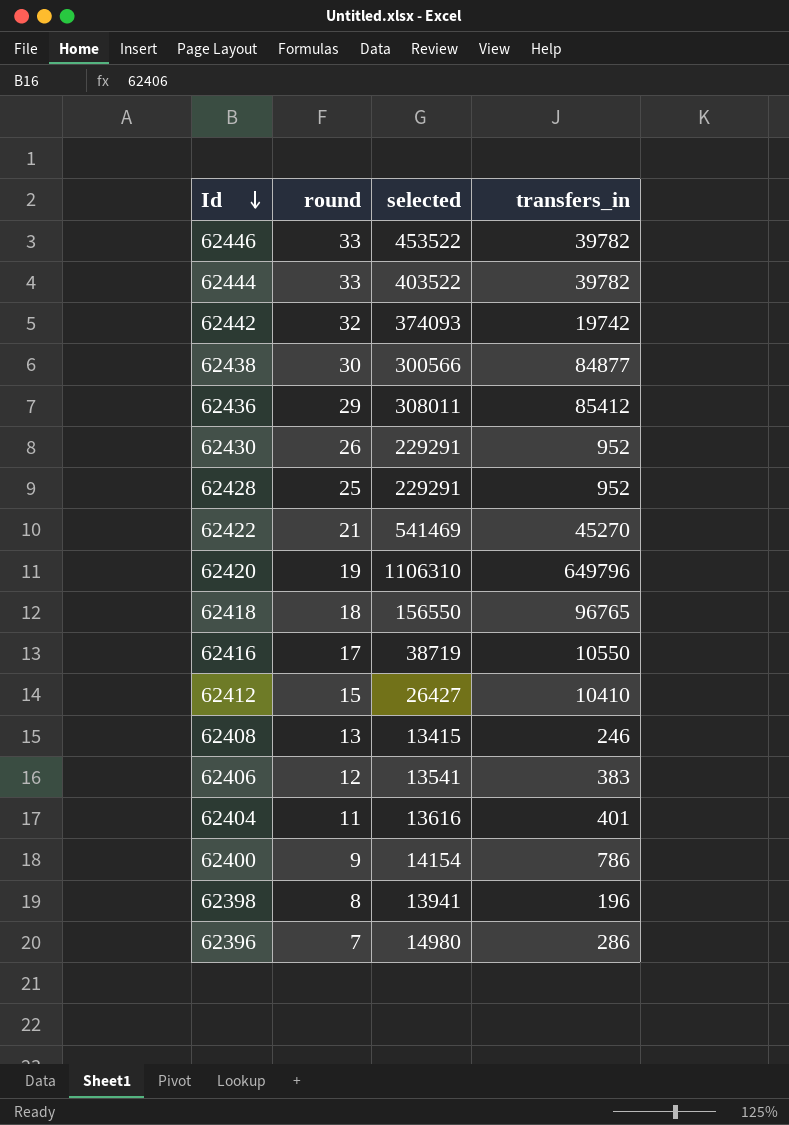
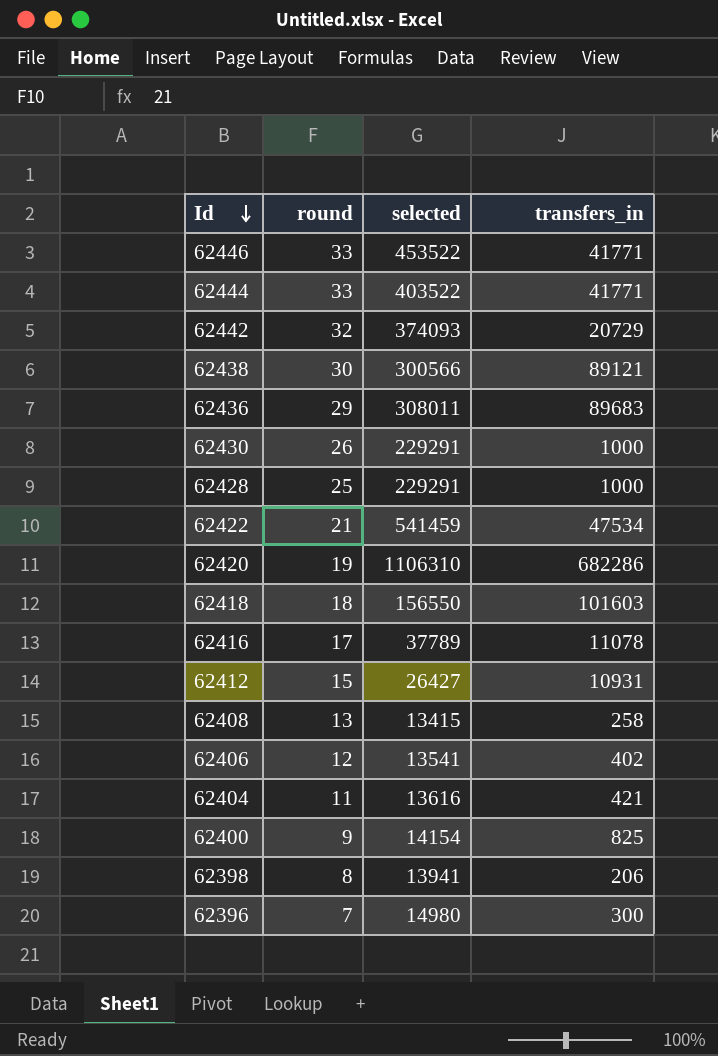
62446 | transfers_in: 39782 -> 41771
62444 | transfers_in: 39782 -> 41771
62442 | transfers_in: 19742 -> 20729
62438 | transfers_in: 84877 -> 89121
62436 | transfers_in: 85412 -> 89683
62430 | transfers_in: 952 -> 1000
62428 | transfers_in: 952 -> 1000
62422 | selected: 541469 -> 541459
62422 | transfers_in: 45270 -> 47534
62420 | transfers_in: 649796 -> 682286
62418 | transfers_in: 96765 -> 101603
62416 | selected: 38719 -> 37789
62416 | transfers_in: 10550 -> 11078
62412 | transfers_in: 10410 -> 10931
62408 | transfers_in: 246 -> 258
62406 | transfers_in: 383 -> 402
62404 | transfers_in: 401 -> 421
62400 | transfers_in: 786 -> 825
62398 | transfers_in: 196 -> 206
62396 | transfers_in: 286 -> 300

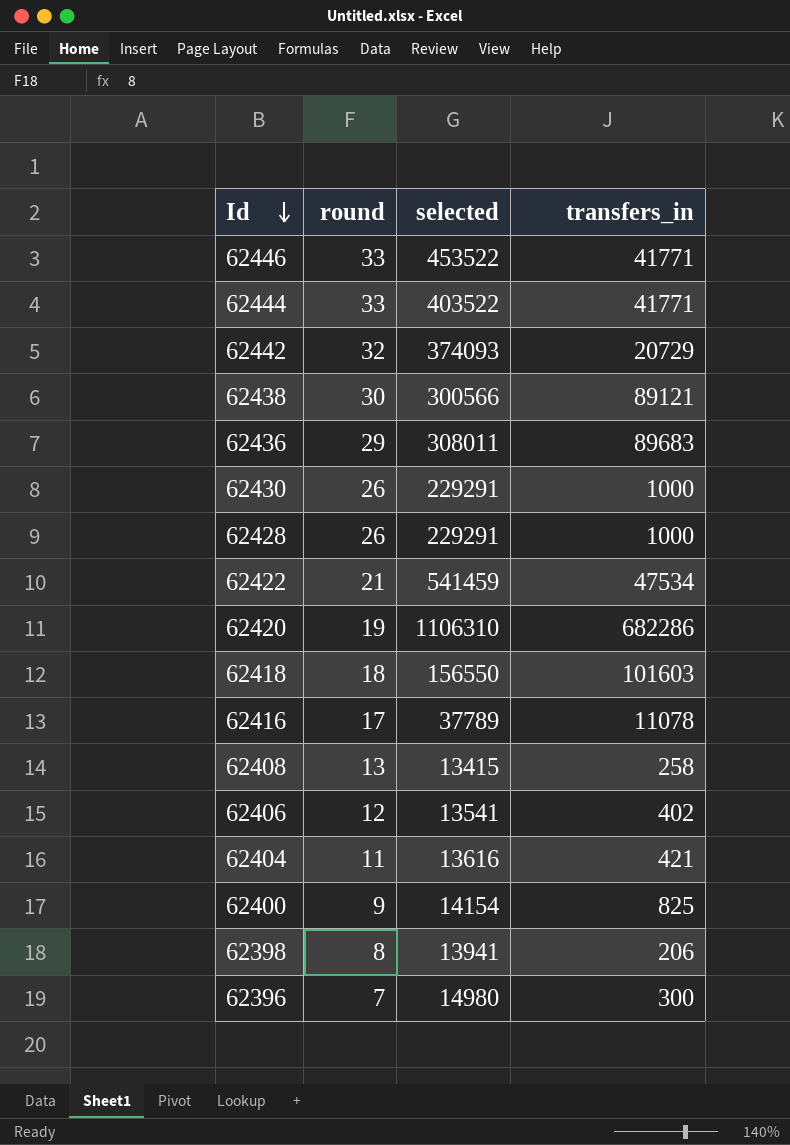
row 62412: 15 | 26427 | 10931 -> none
62428 | round: 25 -> 26

